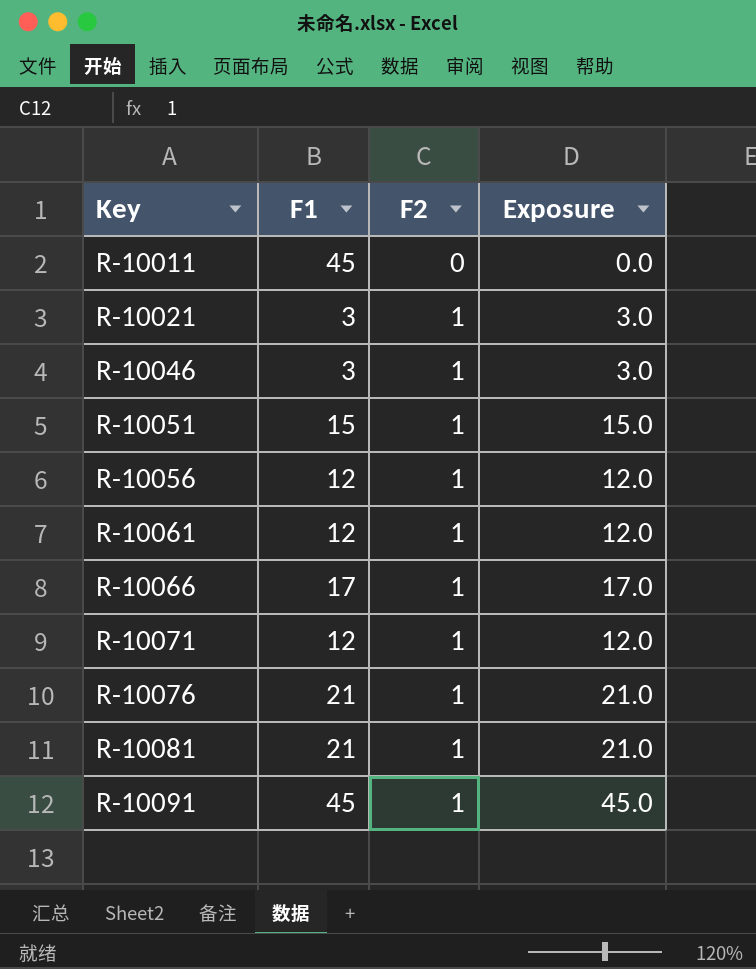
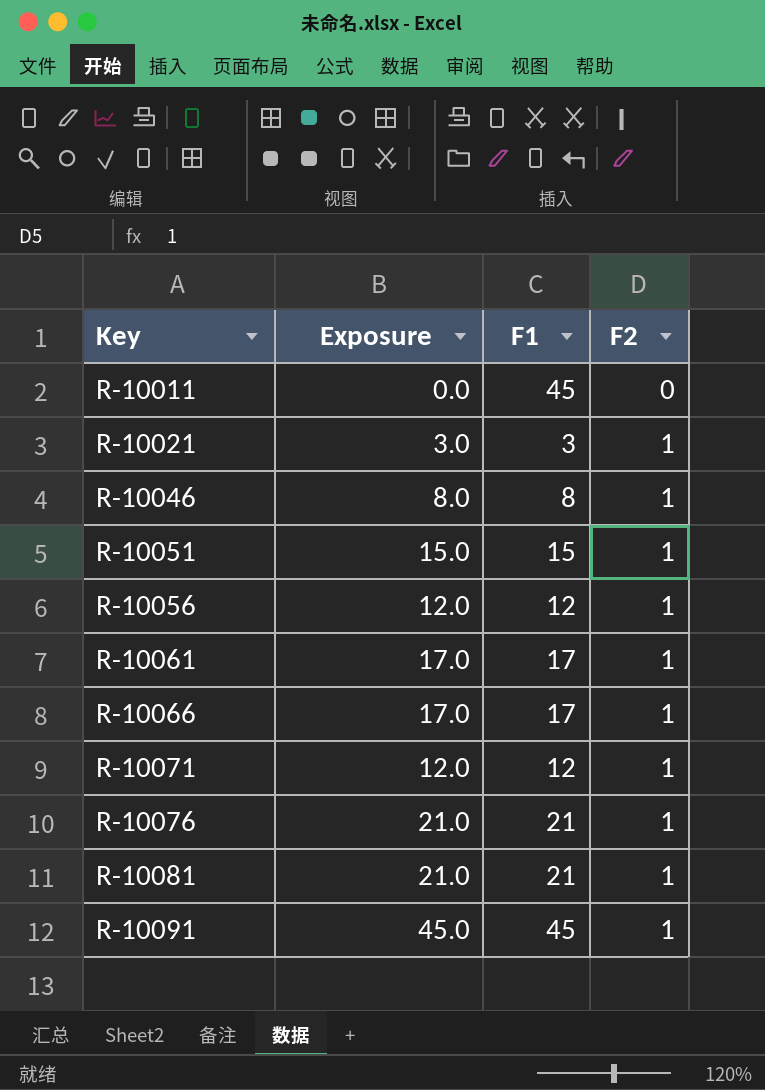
column Exposure | position: 4 -> 2
R-10046 | Exposure: 3.0 -> 8.0
R-10046 | F1: 3 -> 8
R-10061 | Exposure: 12.0 -> 17.0
R-10061 | F1: 12 -> 17

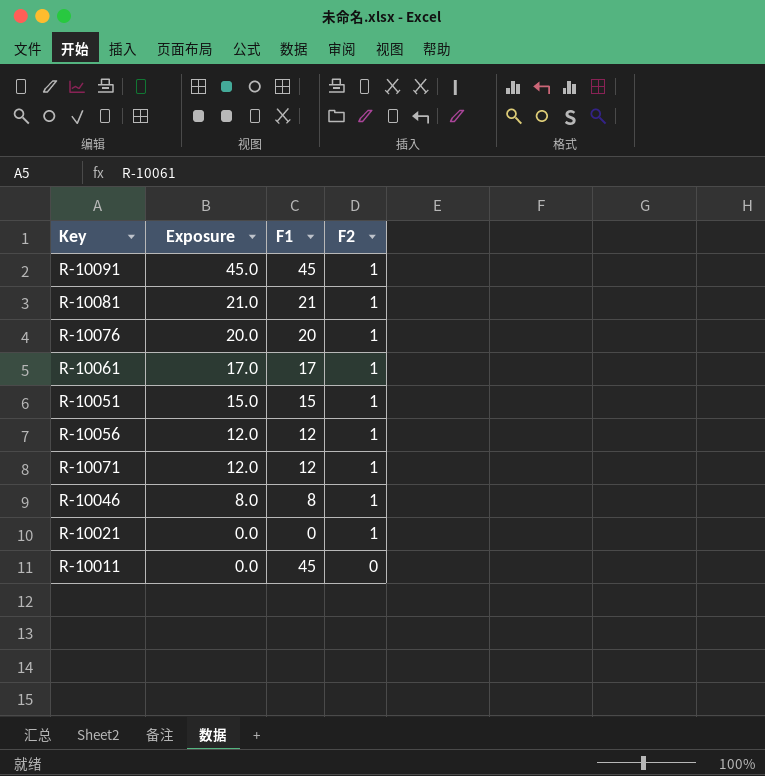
row order: Key ascending -> Exposure descending
row R-10066: 17.0 | 17 | 1 -> none
R-10076 | Exposure: 21.0 -> 20.0
R-10076 | F1: 21 -> 20
R-10021 | Exposure: 3.0 -> 0.0
R-10021 | F1: 3 -> 0

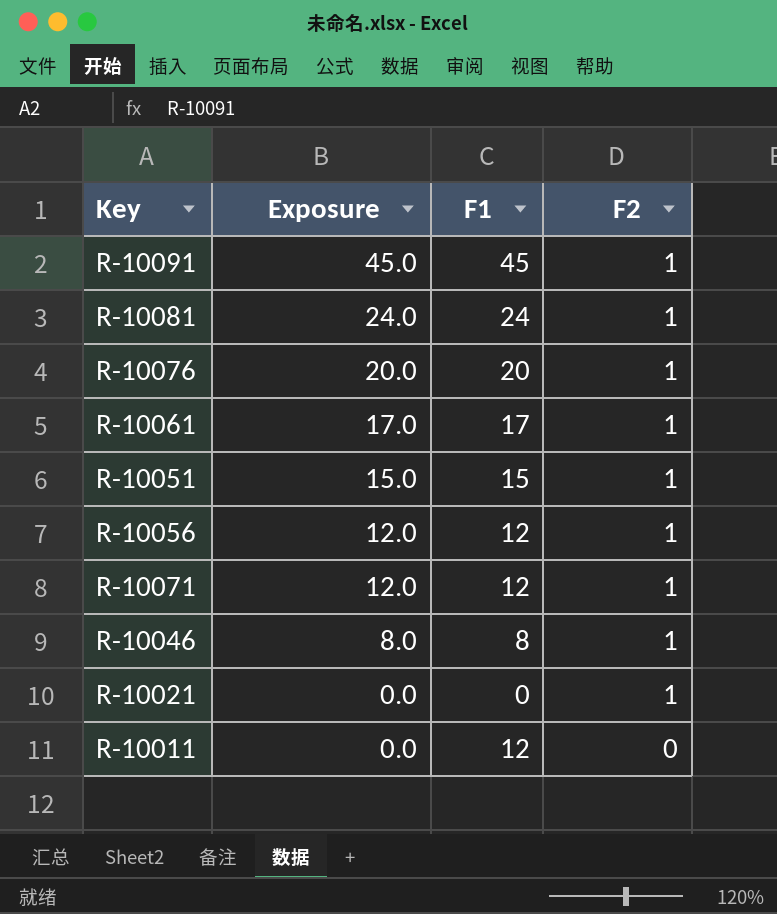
R-10081 | Exposure: 21.0 -> 24.0
R-10081 | F1: 21 -> 24
R-10011 | F1: 45 -> 12

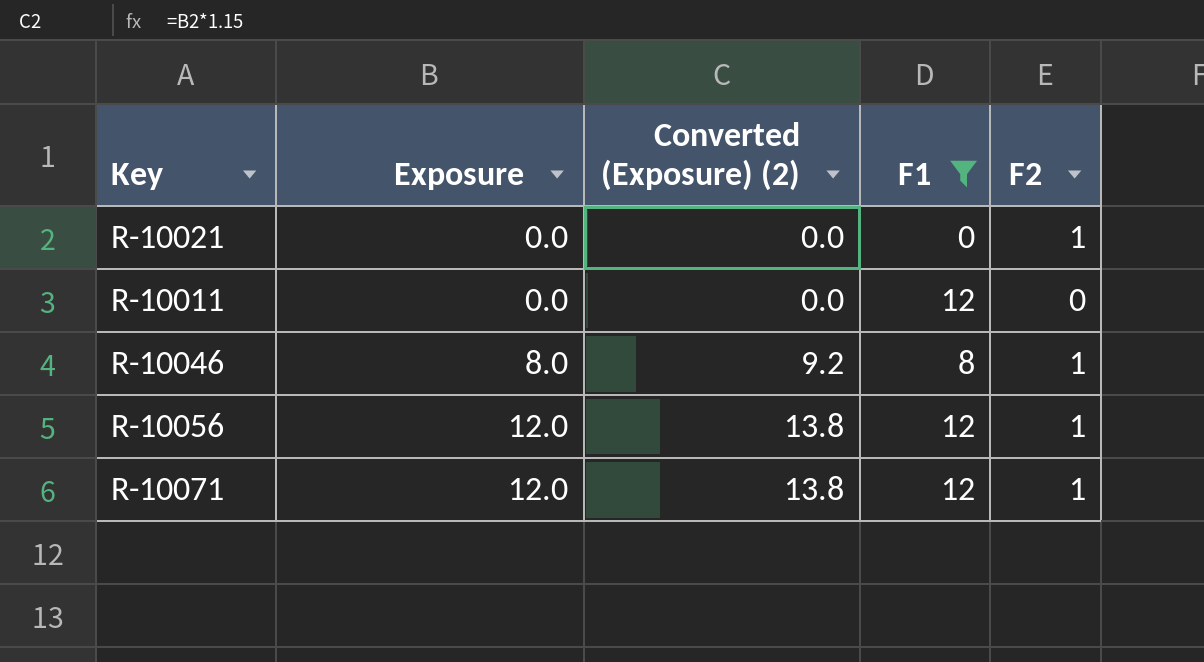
filter: none -> F1 <= 12
row order: Exposure descending -> Exposure ascending
column Converted (Exposure) (2) | formula: none -> [Exposure] * 1.15

